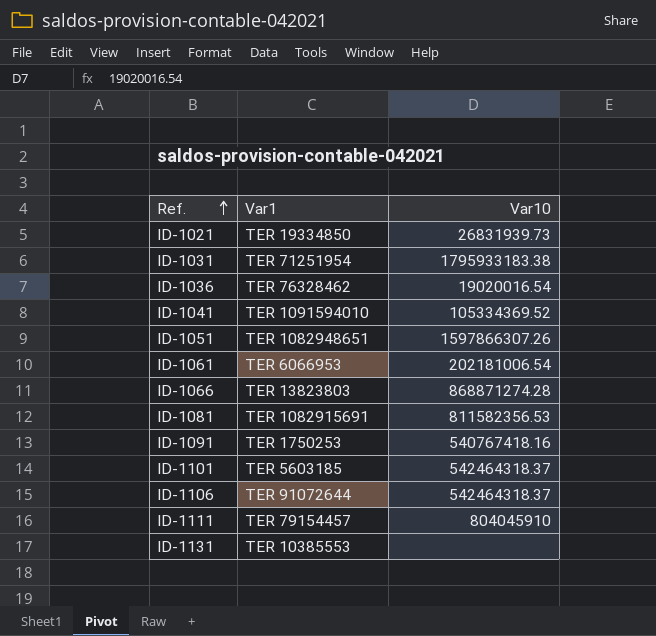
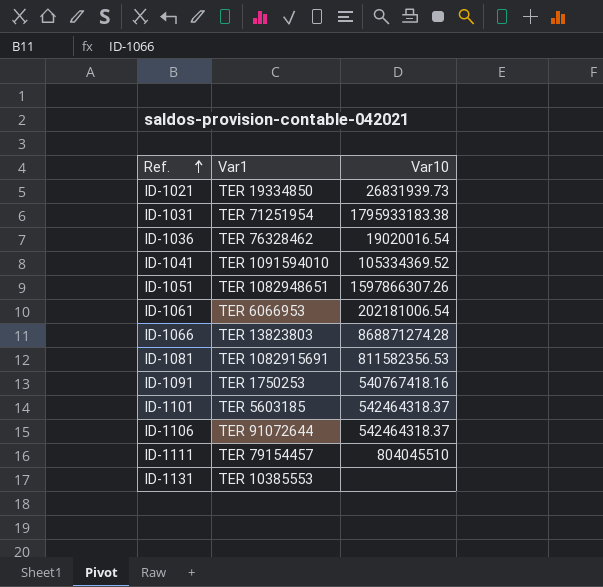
ID-1111 | Var10: 804045910 -> 804045510

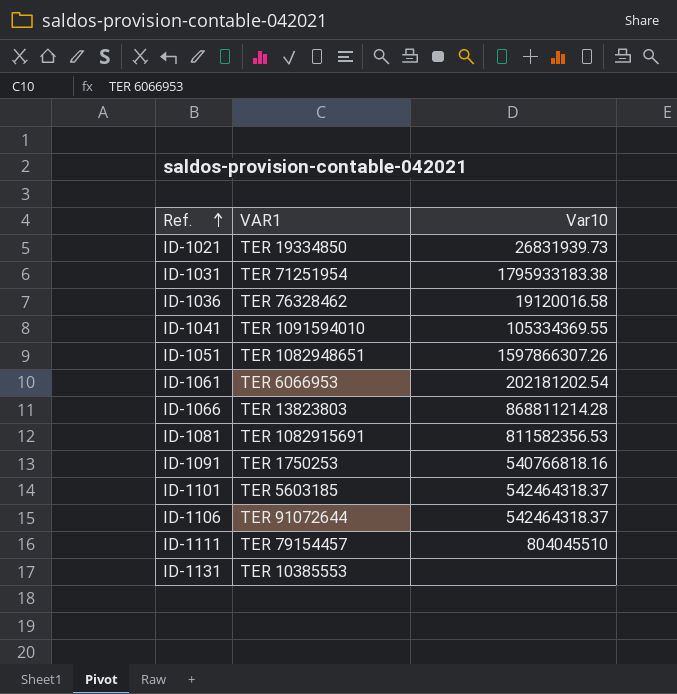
column name: Var1 -> VAR1
ID-1036 | Var10: 19020016.54 -> 19120016.58
ID-1041 | Var10: 105334369.52 -> 105334369.55
ID-1061 | Var10: 202181006.54 -> 202181202.54
ID-1066 | Var10: 868871274.28 -> 868811214.28
ID-1091 | Var10: 540767418.16 -> 540766818.16

